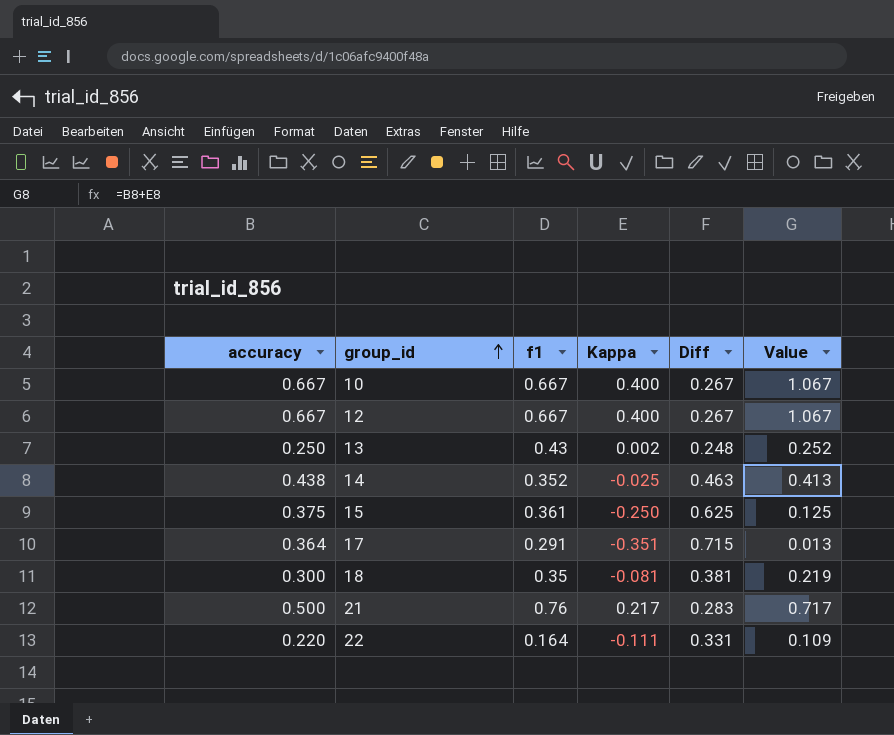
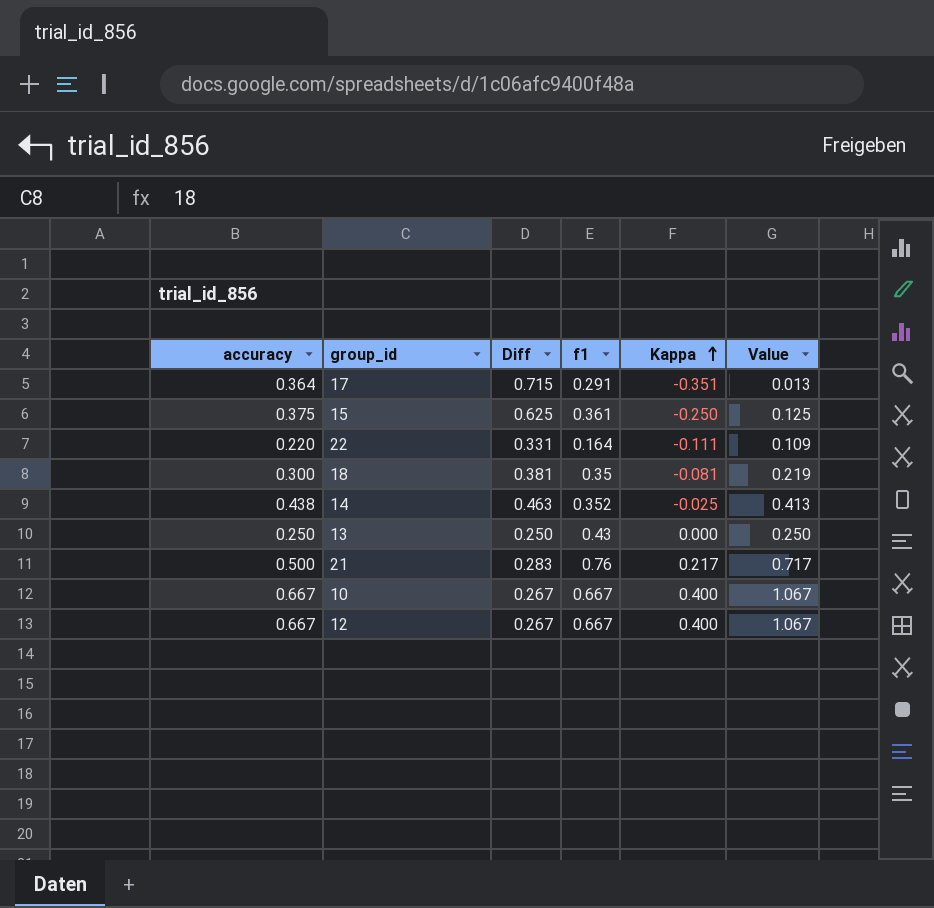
row order: group_id ascending -> Kappa ascending
column Diff | position: 5 -> 3
13 | Diff: 0.248 -> 0.250
13 | Kappa: 0.002 -> 0.000
13 | Value: 0.252 -> 0.250

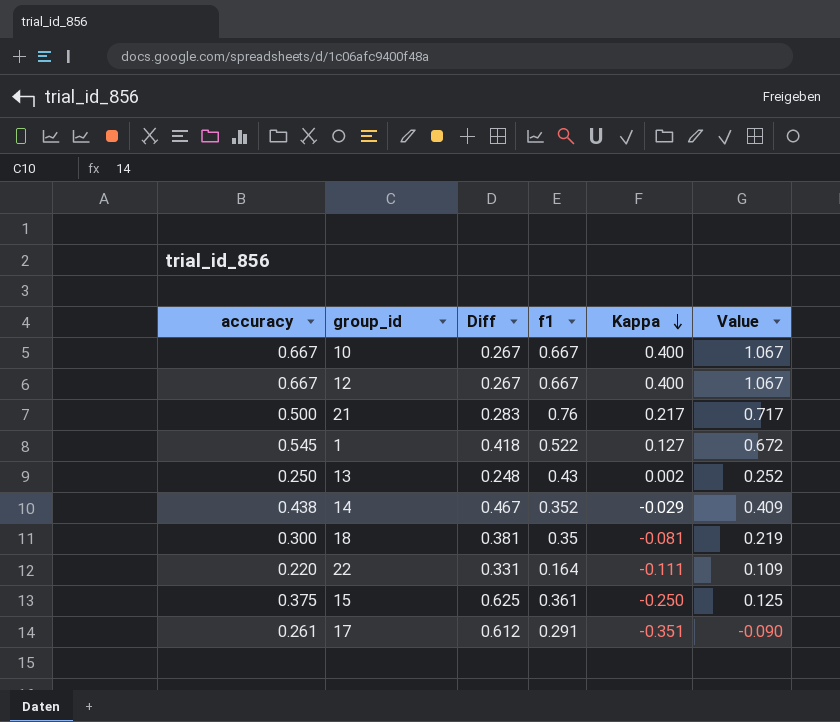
row order: Kappa ascending -> Kappa descending
row 1: none -> 0.545 | 0.418 | 0.522 | 0.127 | 0.672
13 | Diff: 0.250 -> 0.248
13 | Kappa: 0.000 -> 0.002
13 | Value: 0.250 -> 0.252
14 | Diff: 0.463 -> 0.467
14 | Kappa: -0.025 -> -0.029
14 | Value: 0.413 -> 0.409
17 | accuracy: 0.364 -> 0.261
17 | Diff: 0.715 -> 0.612
17 | Value: 0.013 -> -0.090

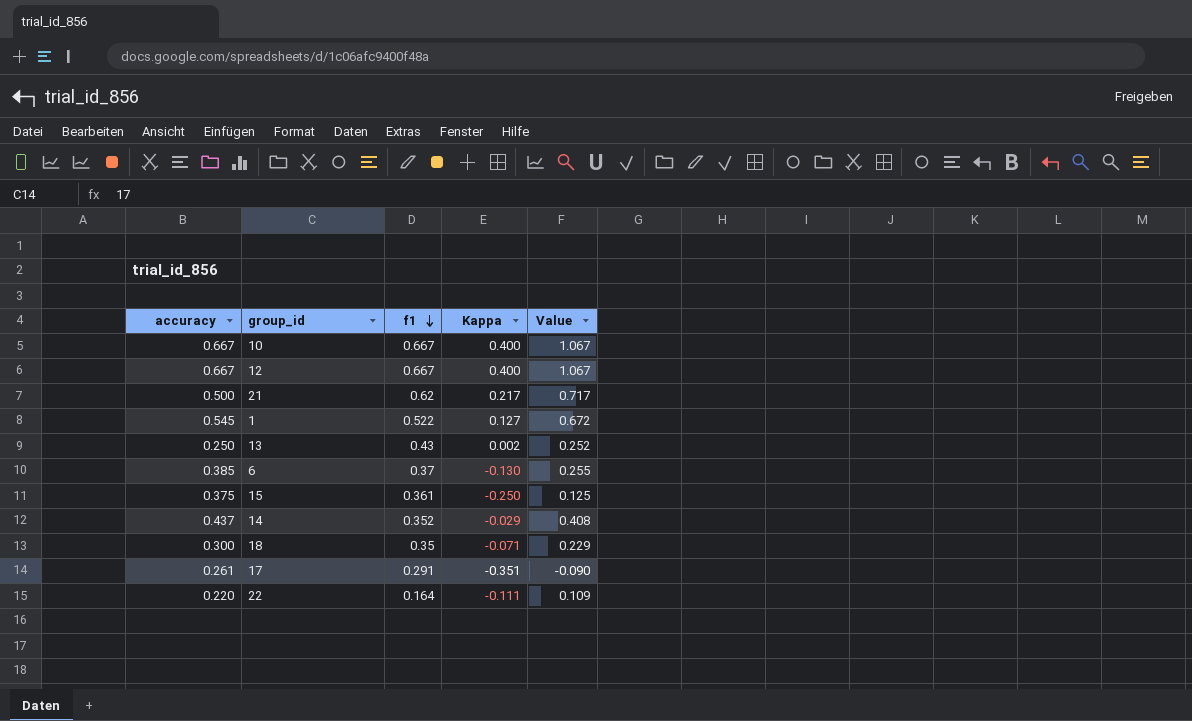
row order: Kappa descending -> f1 descending
column Diff | formula: [accuracy] - [Kappa] -> none
21 | f1: 0.76 -> 0.62
row 6: none -> 0.385 | 0.37 | -0.130 | 0.255
14 | accuracy: 0.438 -> 0.437
14 | Value: 0.409 -> 0.408
18 | Kappa: -0.081 -> -0.071
18 | Value: 0.219 -> 0.229

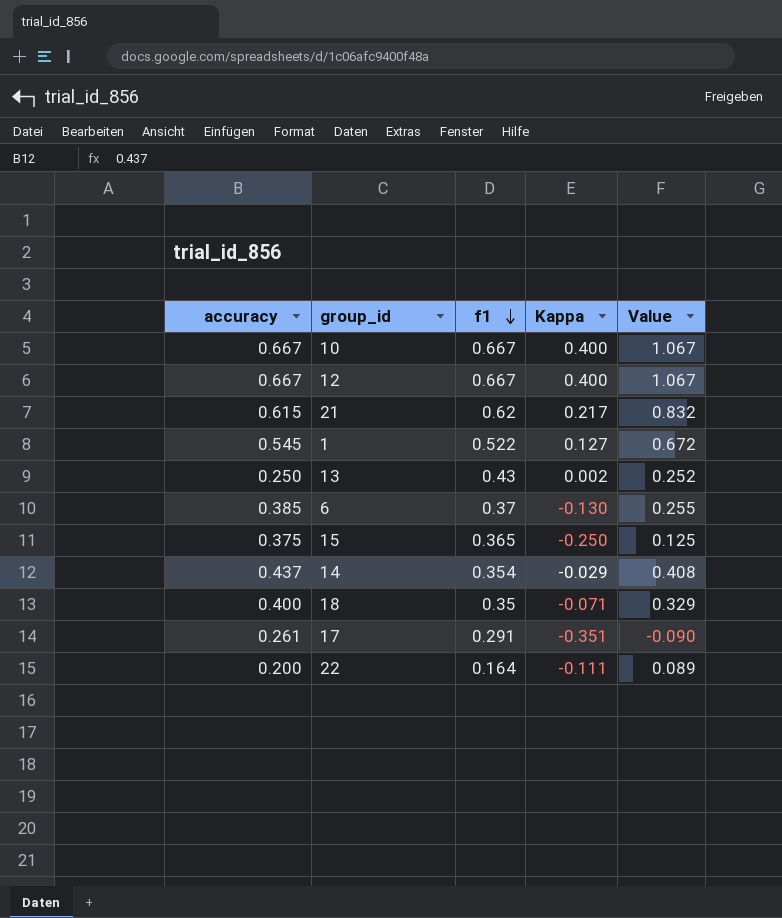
21 | accuracy: 0.500 -> 0.615
21 | Value: 0.717 -> 0.832
15 | f1: 0.361 -> 0.365
14 | f1: 0.352 -> 0.354
18 | accuracy: 0.300 -> 0.400
18 | Value: 0.229 -> 0.329
22 | accuracy: 0.220 -> 0.200
22 | Value: 0.109 -> 0.089

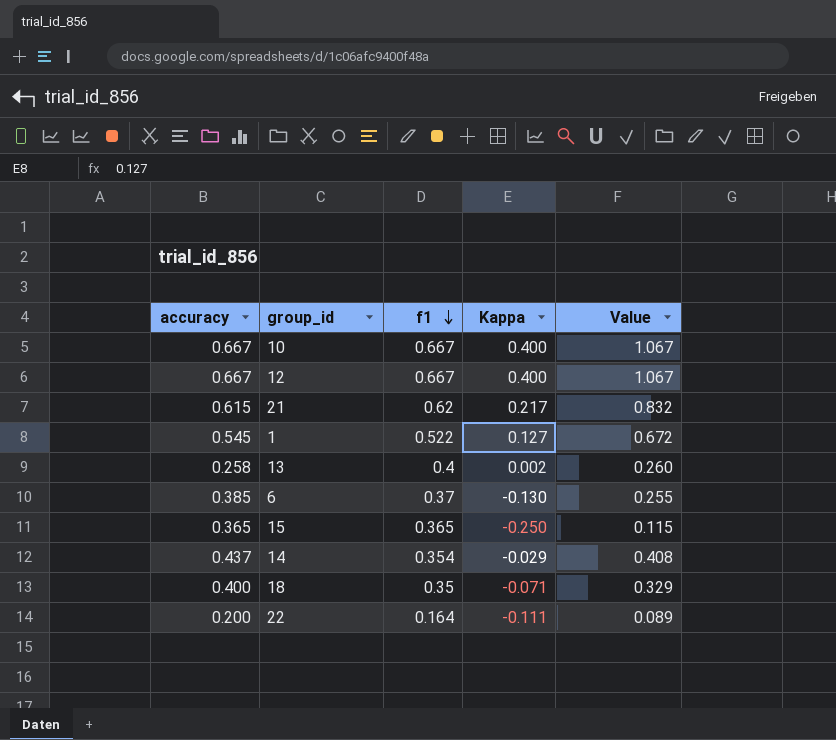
row 17: 0.261 | 0.291 | -0.351 | -0.090 -> none
13 | accuracy: 0.250 -> 0.258
13 | f1: 0.43 -> 0.4
13 | Value: 0.252 -> 0.260
15 | accuracy: 0.375 -> 0.365
15 | Value: 0.125 -> 0.115

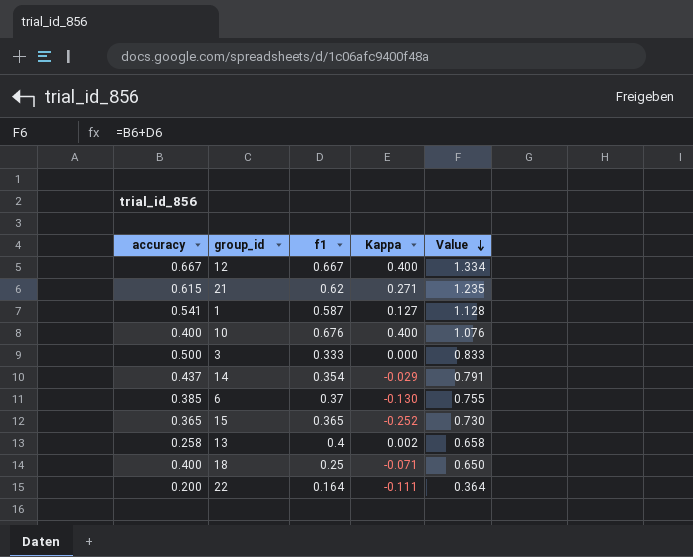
row order: f1 descending -> Value descending
column Value | formula: [accuracy] + [Kappa] -> [accuracy] + [f1]
21 | Kappa: 0.217 -> 0.271
1 | accuracy: 0.545 -> 0.541
1 | f1: 0.522 -> 0.587
10 | accuracy: 0.667 -> 0.400
10 | f1: 0.667 -> 0.676
row 3: none -> 0.500 | 0.333 | 0.000 | 0.833
15 | Kappa: -0.250 -> -0.252
18 | f1: 0.35 -> 0.25

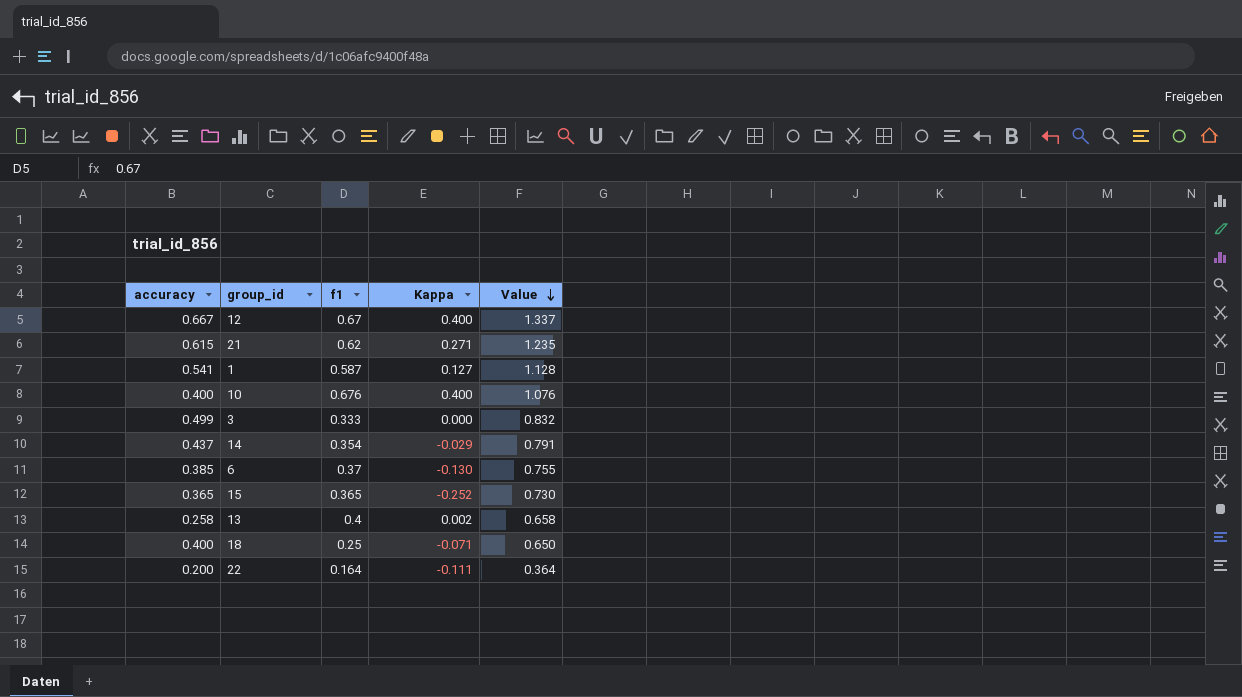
12 | f1: 0.667 -> 0.67
12 | Value: 1.334 -> 1.337
3 | accuracy: 0.500 -> 0.499
3 | Value: 0.833 -> 0.832

